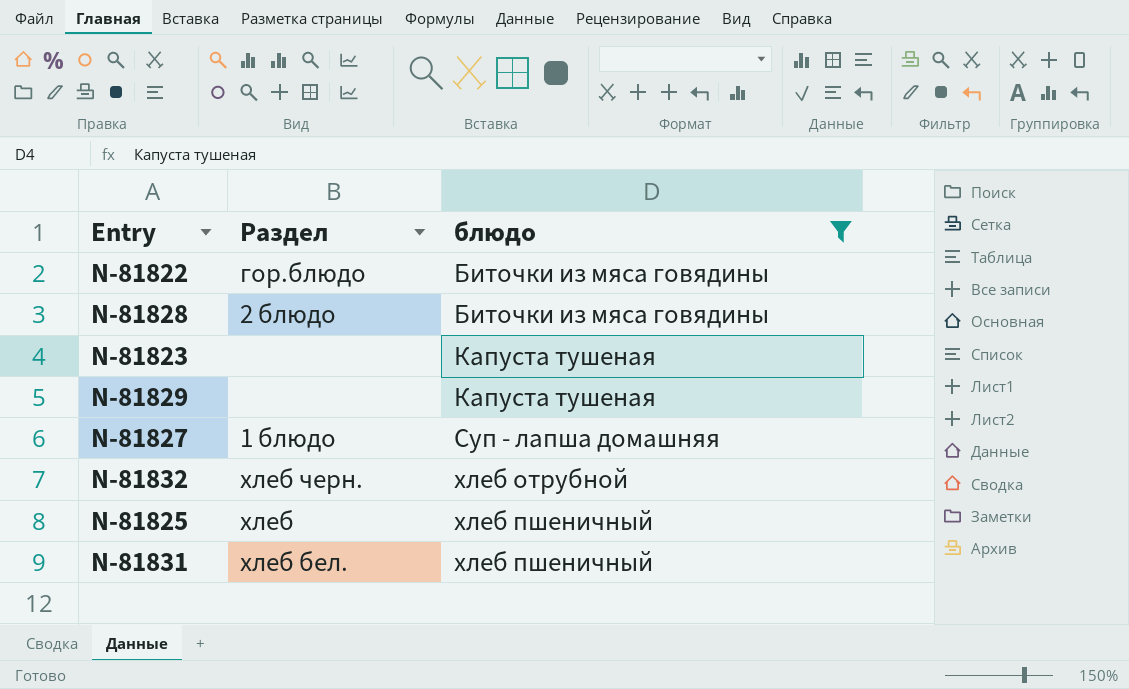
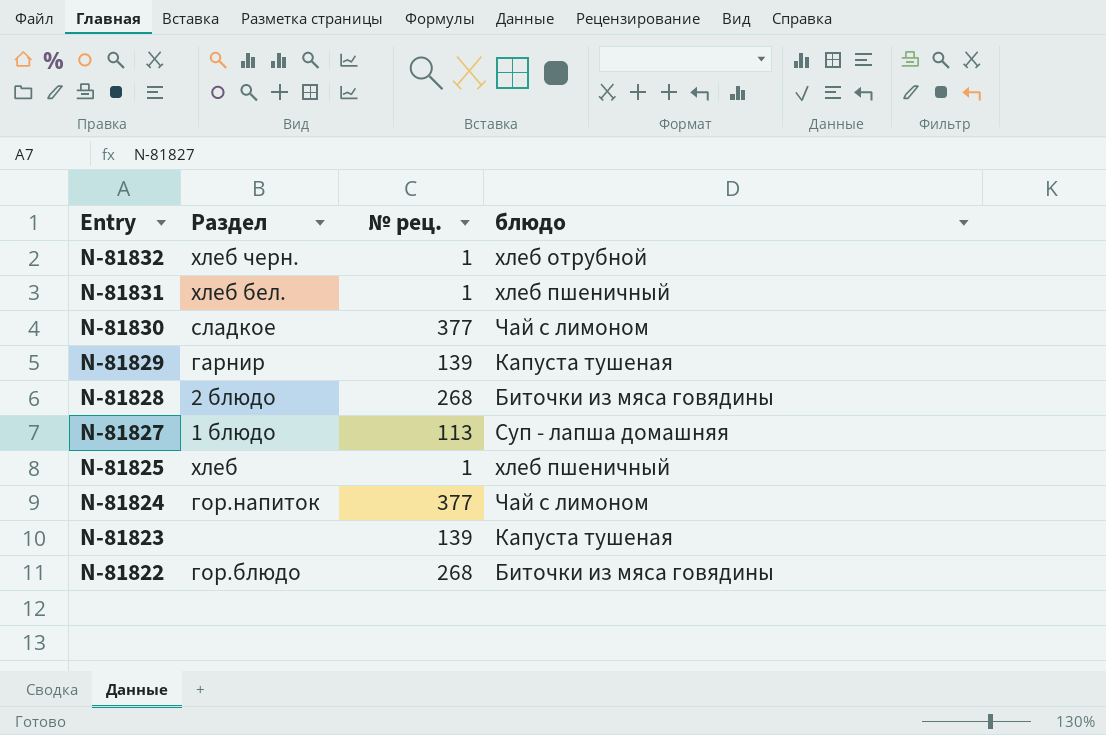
filter: блюдо != Чай с лимоном -> none
row order: блюдо ascending -> Entry descending
column № рец. | position: none -> 3
N-81829 | Раздел: none -> гарнир

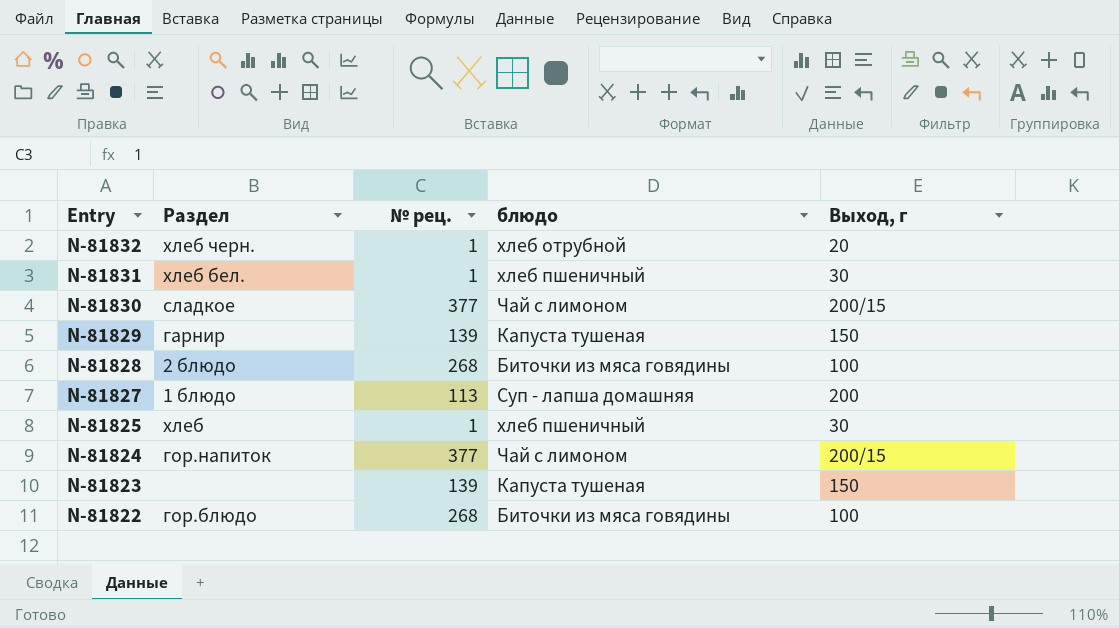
column Выход, г | position: none -> 5

